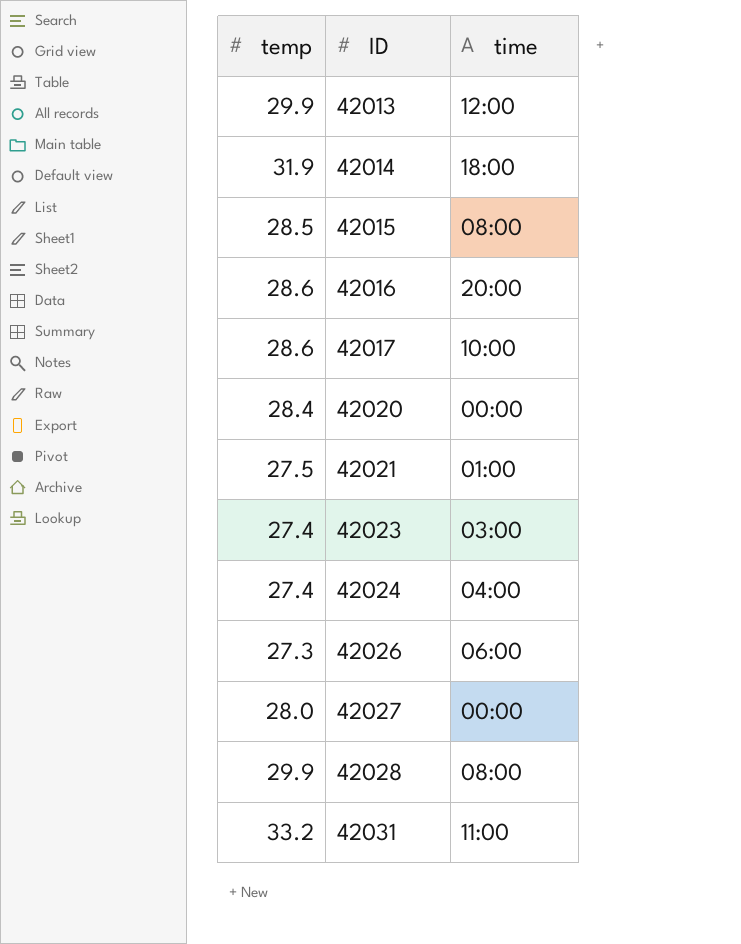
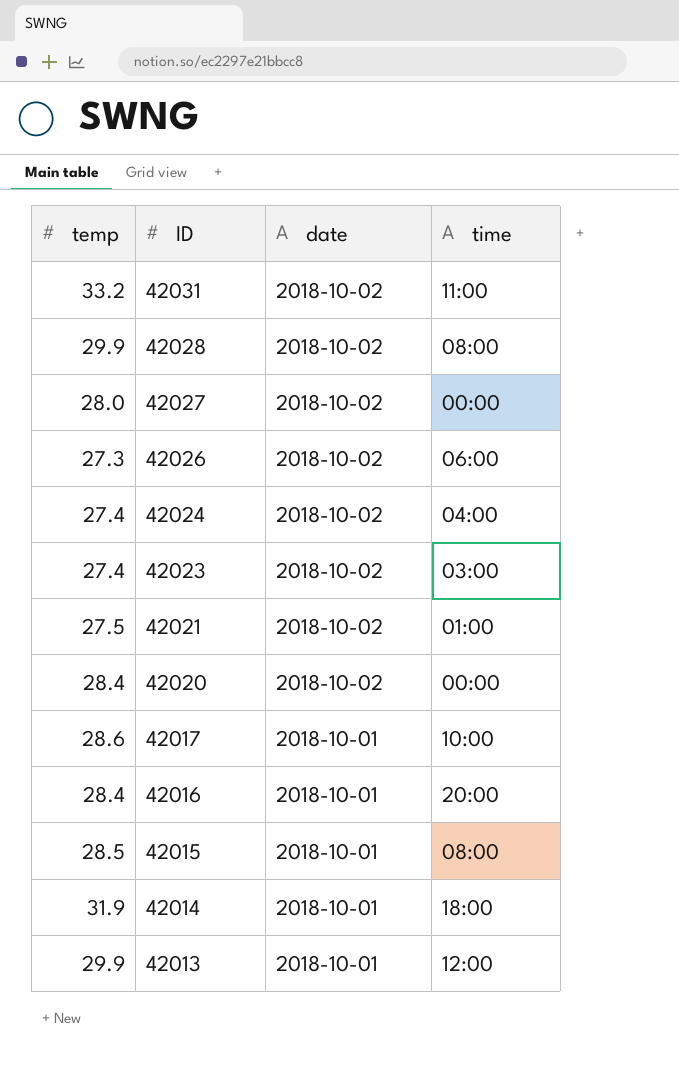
row order: ID ascending -> ID descending
column date | position: none -> 3
42016 | temp: 28.6 -> 28.4

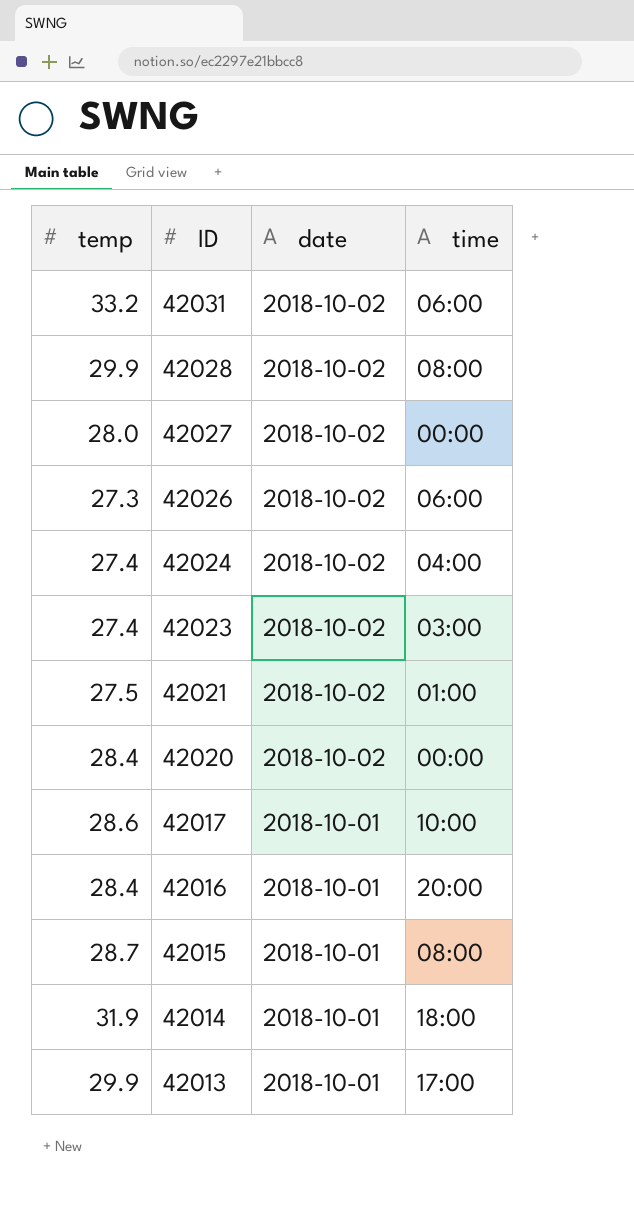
42031 | time: 11:00 -> 06:00
42015 | temp: 28.5 -> 28.7
42013 | time: 12:00 -> 17:00

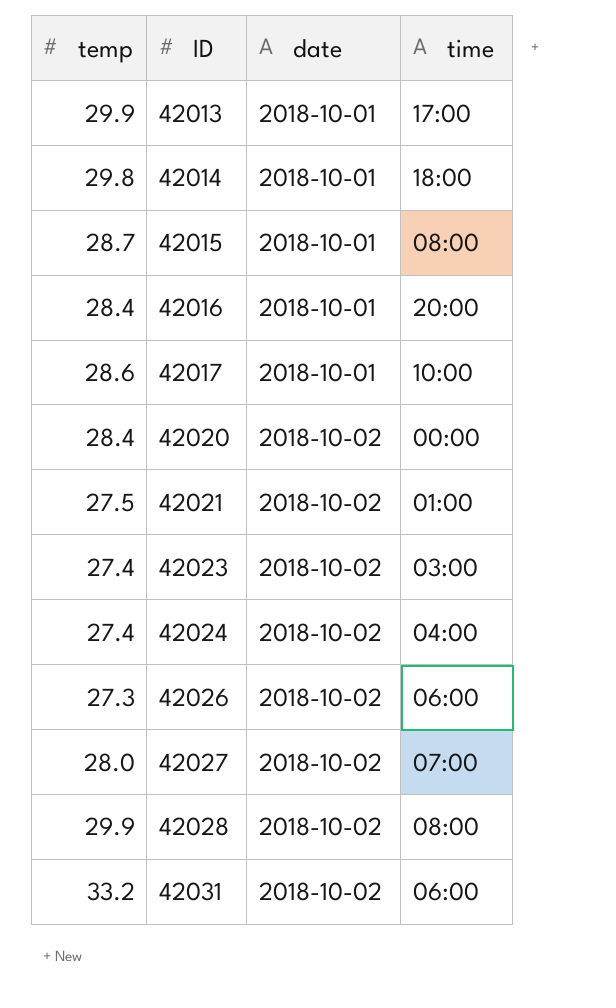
row order: ID descending -> ID ascending
42014 | temp: 31.9 -> 29.8
42027 | time: 00:00 -> 07:00

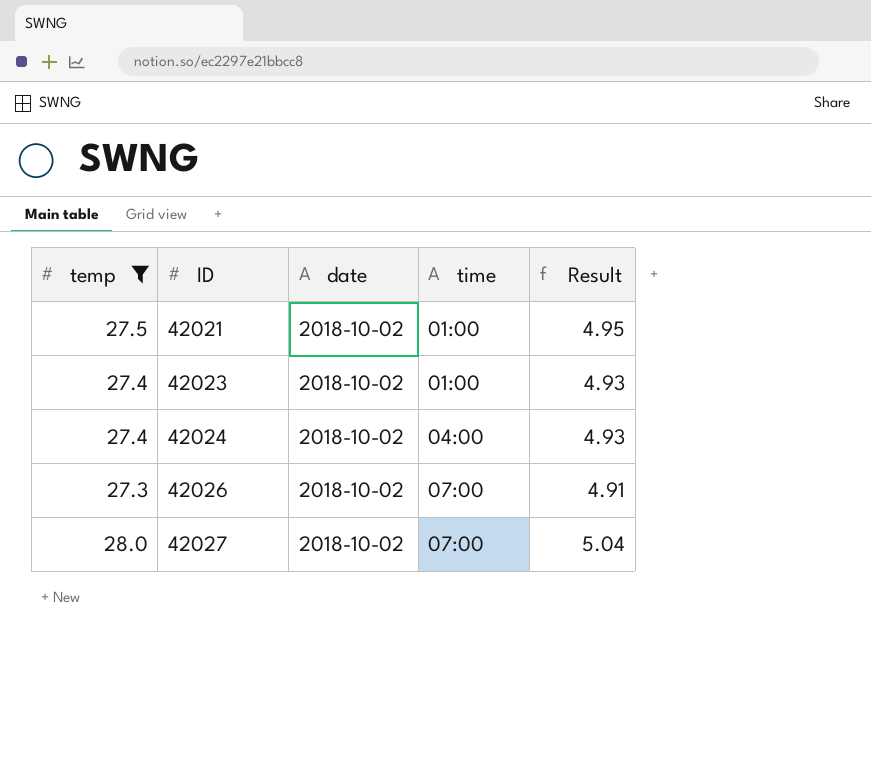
filter: none -> temp <= 28.0
column Result | formula: none -> [temp] * 0.18
42023 | time: 03:00 -> 01:00
42026 | time: 06:00 -> 07:00

